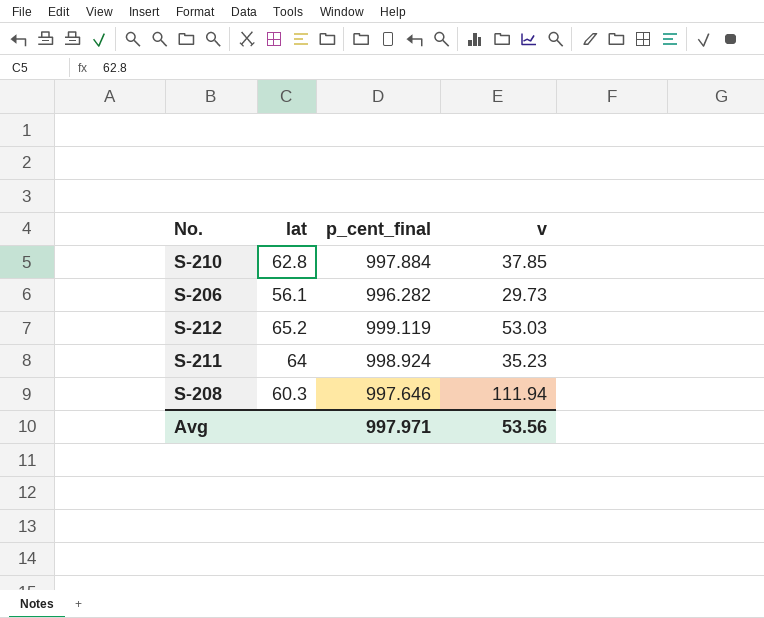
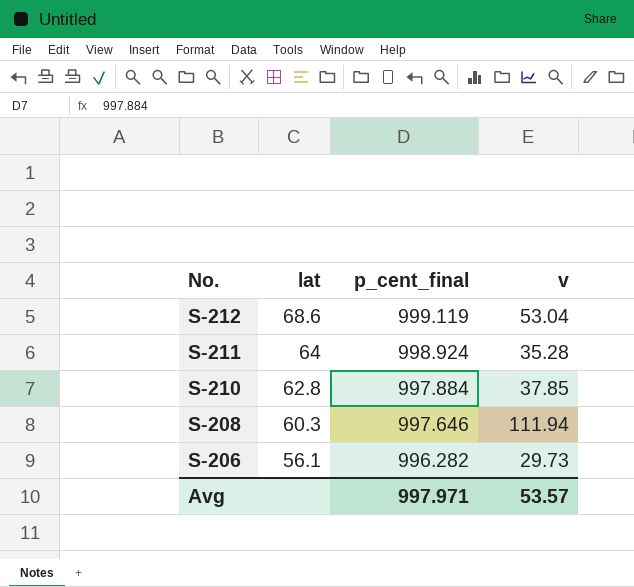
row order: none -> No. descending
S-212 | lat: 65.2 -> 68.6
S-212 | v: 53.03 -> 53.04
S-211 | v: 35.23 -> 35.28
Avg | v: 53.56 -> 53.57

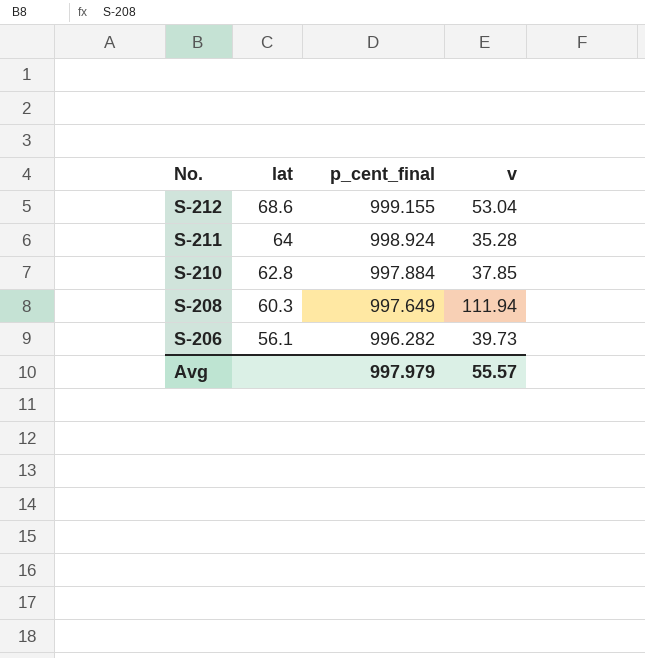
S-212 | p_cent_final: 999.119 -> 999.155
S-208 | p_cent_final: 997.646 -> 997.649
S-206 | v: 29.73 -> 39.73
Avg | p_cent_final: 997.971 -> 997.979
Avg | v: 53.57 -> 55.57

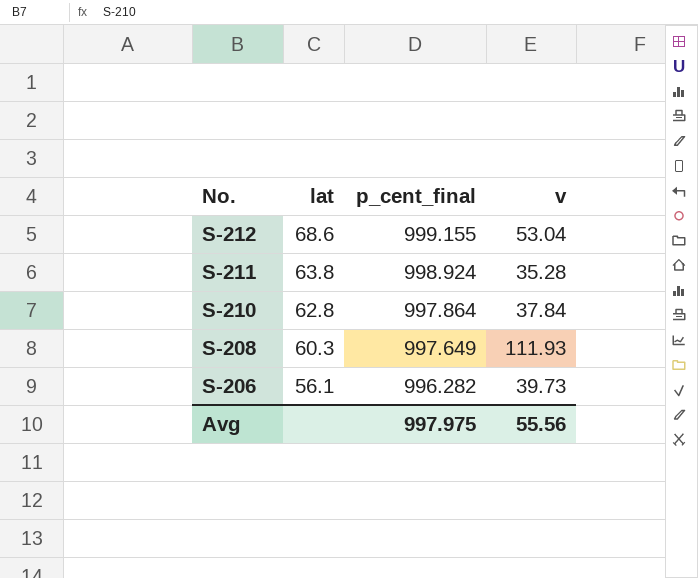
S-211 | lat: 64 -> 63.8
S-210 | p_cent_final: 997.884 -> 997.864
S-210 | v: 37.85 -> 37.84
S-208 | v: 111.94 -> 111.93
Avg | p_cent_final: 997.979 -> 997.975
Avg | v: 55.57 -> 55.56

